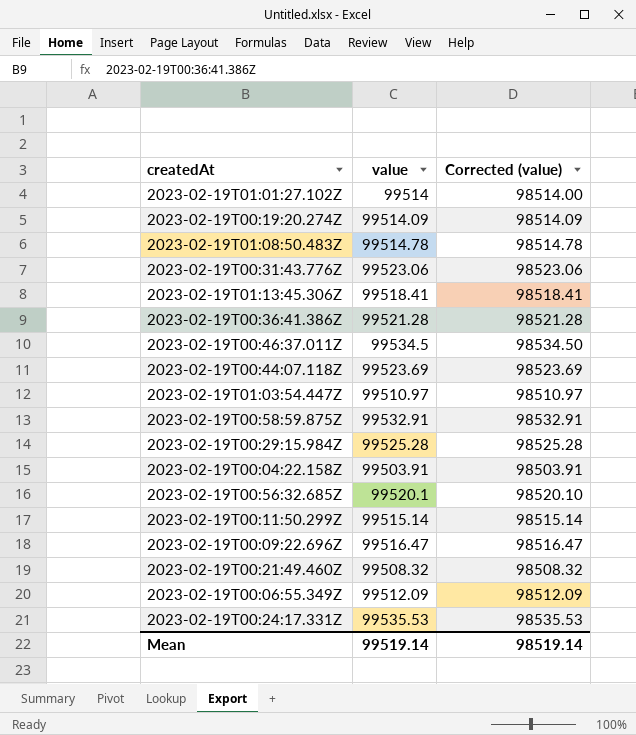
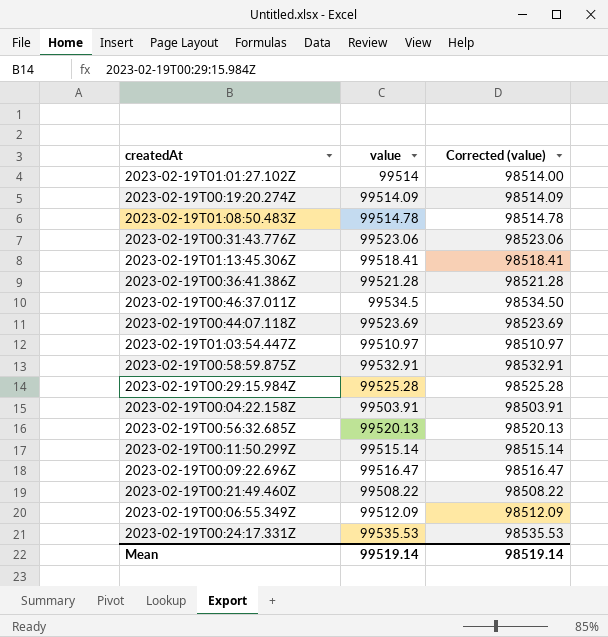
2023-02-19T00:56:32.685Z | value: 99520.1 -> 99520.13
2023-02-19T00:56:32.685Z | Corrected (value): 98520.10 -> 98520.13
2023-02-19T00:21:49.460Z | value: 99508.32 -> 99508.22
2023-02-19T00:21:49.460Z | Corrected (value): 98508.32 -> 98508.22

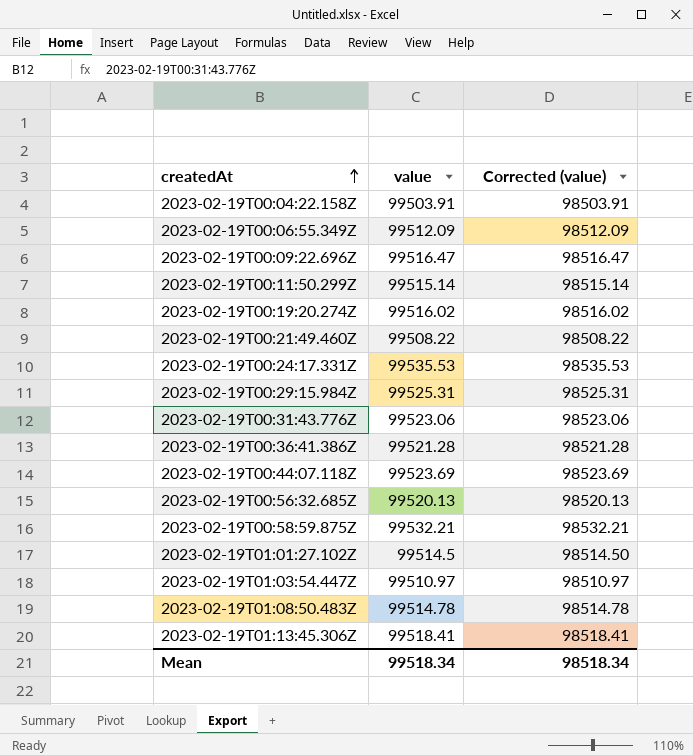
row order: none -> createdAt ascending
row 2023-02-19T00:46:37.011Z: 99534.5 | 98534.50 -> none
2023-02-19T00:19:20.274Z | value: 99514.09 -> 99516.02
2023-02-19T00:19:20.274Z | Corrected (value): 98514.09 -> 98516.02
2023-02-19T00:29:15.984Z | value: 99525.28 -> 99525.31
2023-02-19T00:29:15.984Z | Corrected (value): 98525.28 -> 98525.31
2023-02-19T00:58:59.875Z | value: 99532.91 -> 99532.21
2023-02-19T00:58:59.875Z | Corrected (value): 98532.91 -> 98532.21
2023-02-19T01:01:27.102Z | value: 99514 -> 99514.5
2023-02-19T01:01:27.102Z | Corrected (value): 98514.00 -> 98514.50
Mean | value: 99519.14 -> 99518.34
Mean | Corrected (value): 98519.14 -> 98518.34

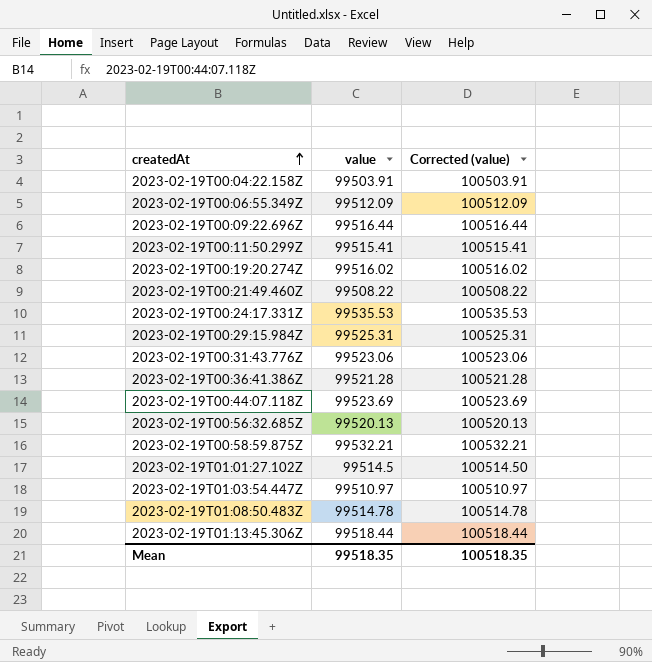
column Corrected (value) | formula: [value] - 1000 -> [value] + 1000
2023-02-19T00:09:22.696Z | value: 99516.47 -> 99516.44
2023-02-19T00:11:50.299Z | value: 99515.14 -> 99515.41
2023-02-19T01:13:45.306Z | value: 99518.41 -> 99518.44
Mean | value: 99518.34 -> 99518.35
Mean | Corrected (value): 98518.34 -> 100518.35

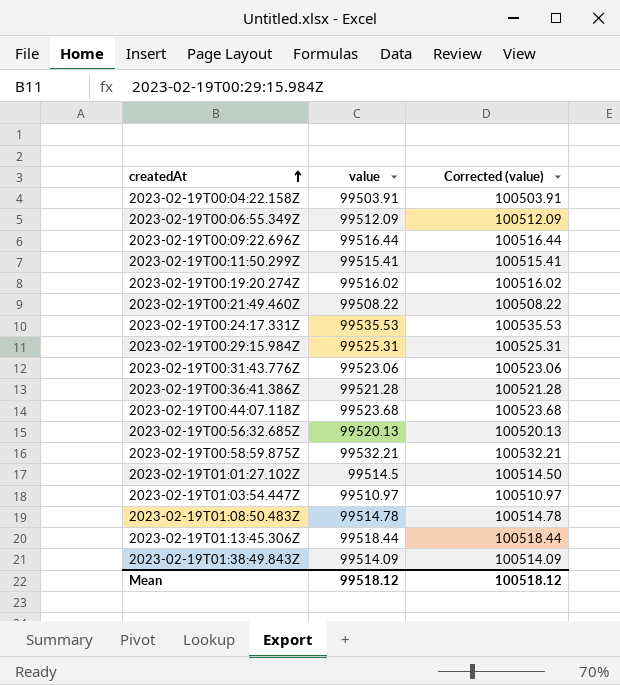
2023-02-19T00:44:07.118Z | value: 99523.69 -> 99523.68
2023-02-19T00:44:07.118Z | Corrected (value): 100523.69 -> 100523.68
row 2023-02-19T01:38:49.843Z: none -> 99514.09 | 100514.09
Mean | value: 99518.35 -> 99518.12
Mean | Corrected (value): 100518.35 -> 100518.12

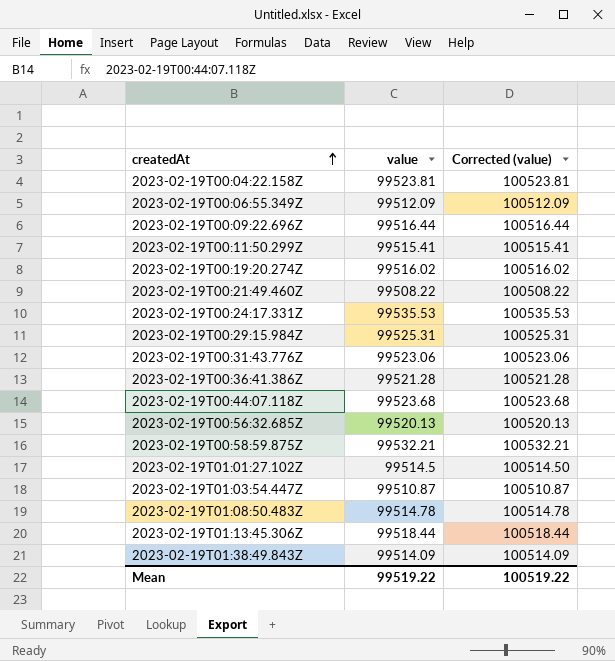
2023-02-19T00:04:22.158Z | value: 99503.91 -> 99523.81
2023-02-19T00:04:22.158Z | Corrected (value): 100503.91 -> 100523.81
2023-02-19T01:03:54.447Z | value: 99510.97 -> 99510.87
2023-02-19T01:03:54.447Z | Corrected (value): 100510.97 -> 100510.87
Mean | value: 99518.12 -> 99519.22
Mean | Corrected (value): 100518.12 -> 100519.22

